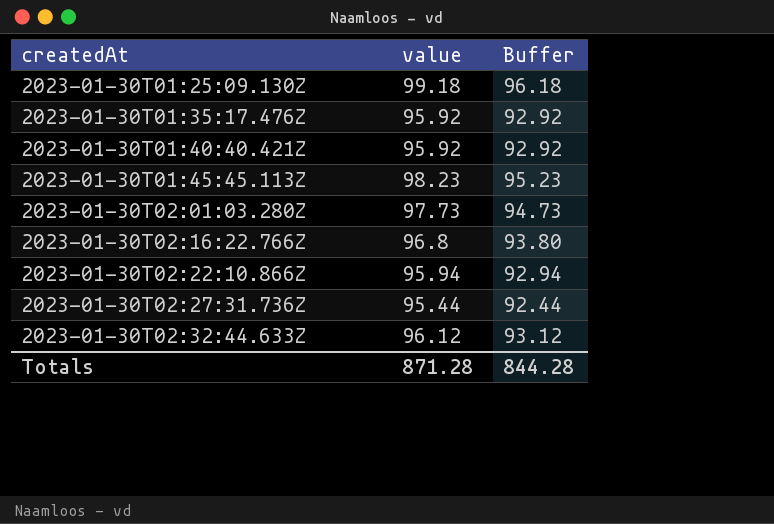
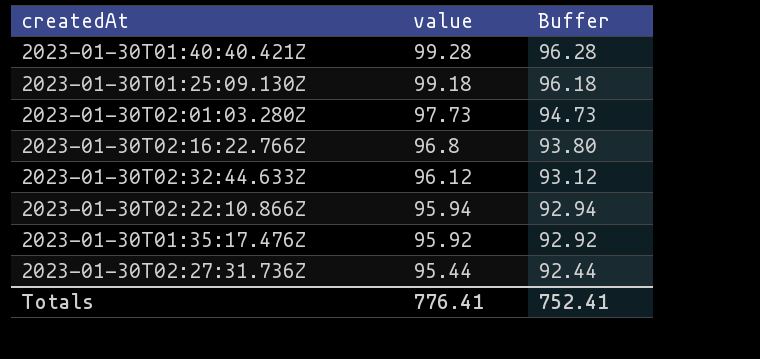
row order: createdAt ascending -> value descending
row 2023-01-30T01:45:45.113Z: 98.23 | 95.23 -> none
2023-01-30T01:40:40.421Z | value: 95.92 -> 99.28
2023-01-30T01:40:40.421Z | Buffer: 92.92 -> 96.28
Totals | value: 871.28 -> 776.41
Totals | Buffer: 844.28 -> 752.41

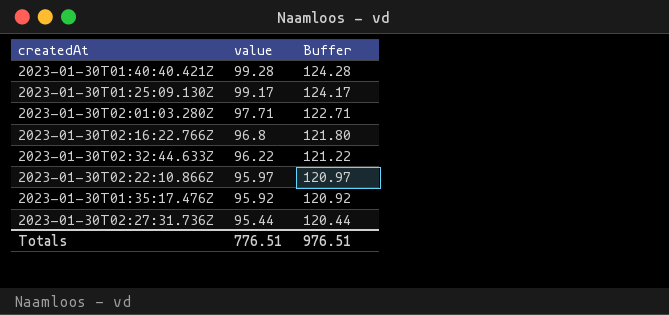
column Buffer | formula: [value] - 3 -> [value] + 25
2023-01-30T01:25:09.130Z | value: 99.18 -> 99.17
2023-01-30T02:01:03.280Z | value: 97.73 -> 97.71
2023-01-30T02:32:44.633Z | value: 96.12 -> 96.22
2023-01-30T02:22:10.866Z | value: 95.94 -> 95.97
Totals | value: 776.41 -> 776.51
Totals | Buffer: 752.41 -> 976.51

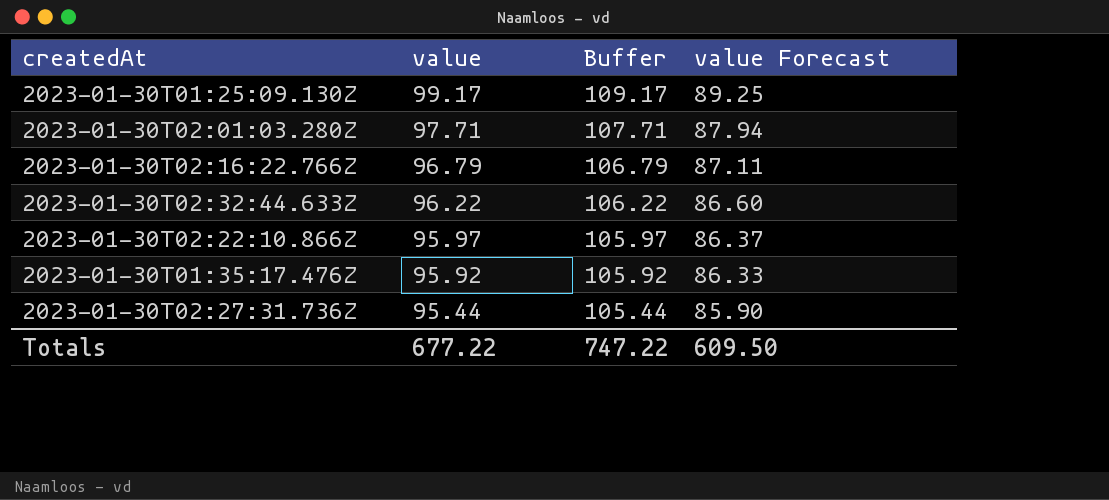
column Buffer | formula: [value] + 25 -> [value] + 10
column value Forecast | formula: none -> [value] * 0.9
row 2023-01-30T01:40:40.421Z: 99.28 | 124.28 -> none
2023-01-30T02:16:22.766Z | value: 96.8 -> 96.79
Totals | value: 776.51 -> 677.22
Totals | Buffer: 976.51 -> 747.22

